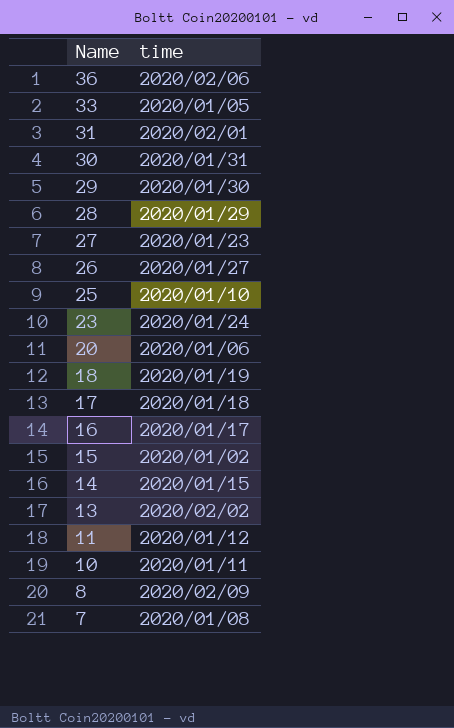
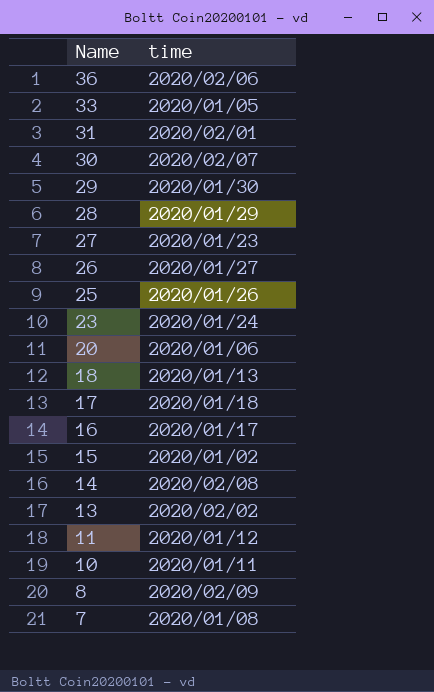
30 | time: 2020/01/31 -> 2020/02/07
25 | time: 2020/01/10 -> 2020/01/26
18 | time: 2020/01/19 -> 2020/01/13
14 | time: 2020/01/15 -> 2020/02/08

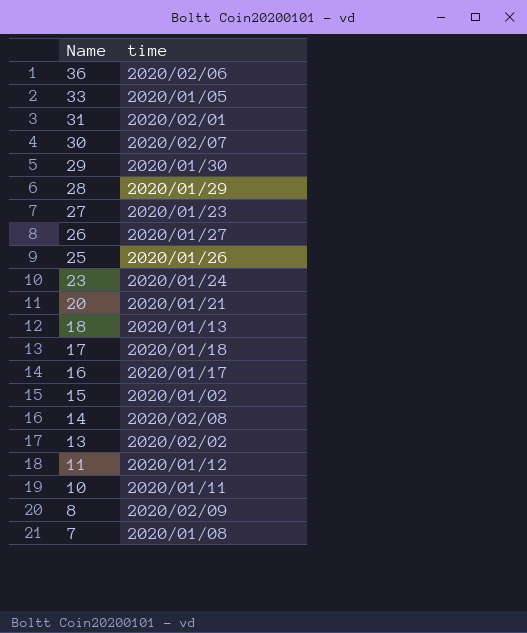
20 | time: 2020/01/06 -> 2020/01/21

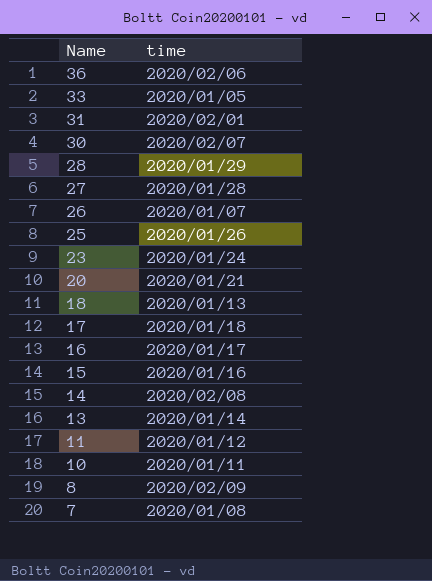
row 29: 2020/01/30 -> none
27 | time: 2020/01/23 -> 2020/01/28
26 | time: 2020/01/27 -> 2020/01/07
15 | time: 2020/01/02 -> 2020/01/16
13 | time: 2020/02/02 -> 2020/01/14

